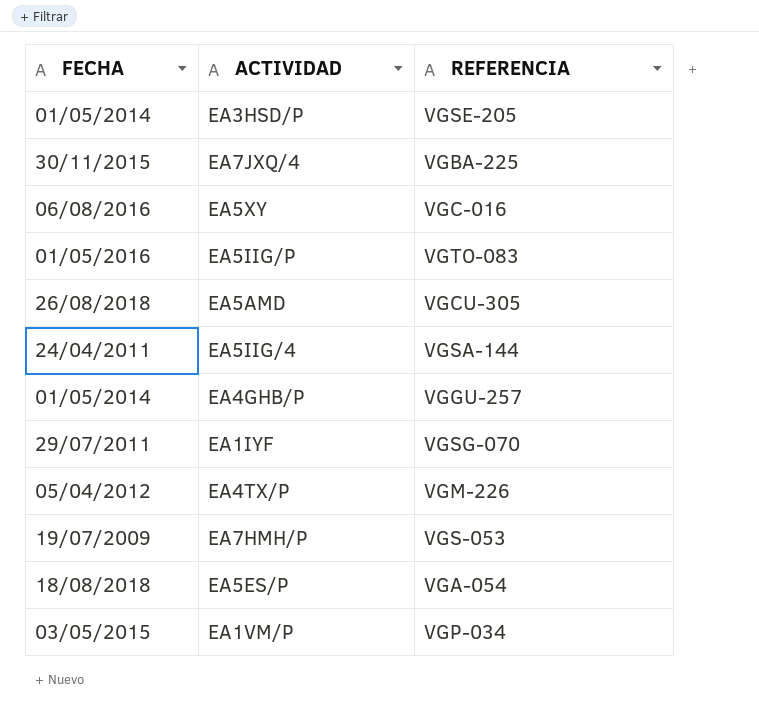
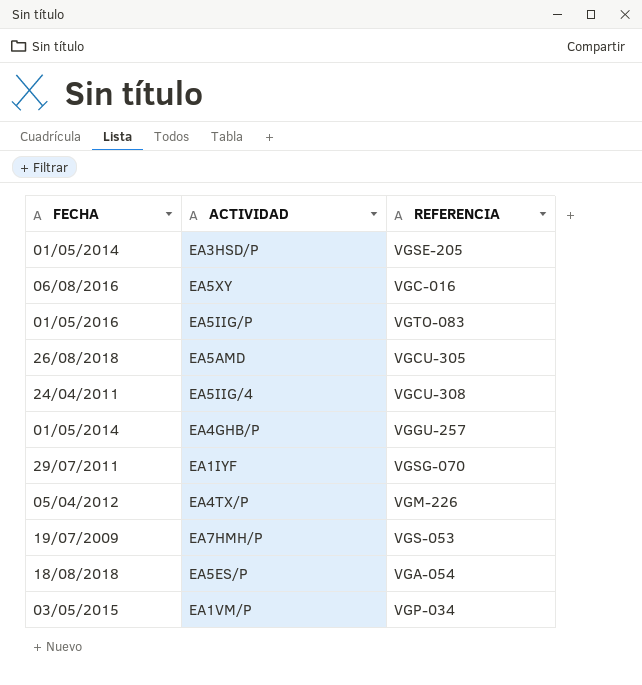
row EA7JXQ/4: 30/11/2015 | VGBA-225 -> none
EA5IIG/4 | REFERENCIA: VGSA-144 -> VGCU-308

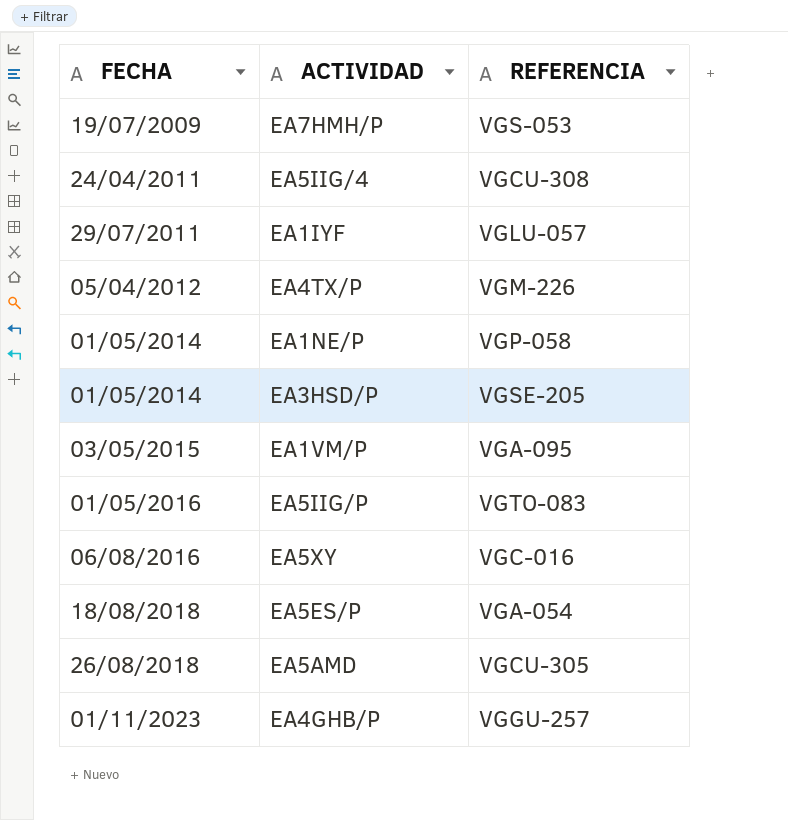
row order: none -> FECHA ascending
EA1IYF | REFERENCIA: VGSG-070 -> VGLU-057
row EA1NE/P: none -> 01/05/2014 | VGP-058
EA1VM/P | REFERENCIA: VGP-034 -> VGA-095
EA4GHB/P | FECHA: 01/05/2014 -> 01/11/2023

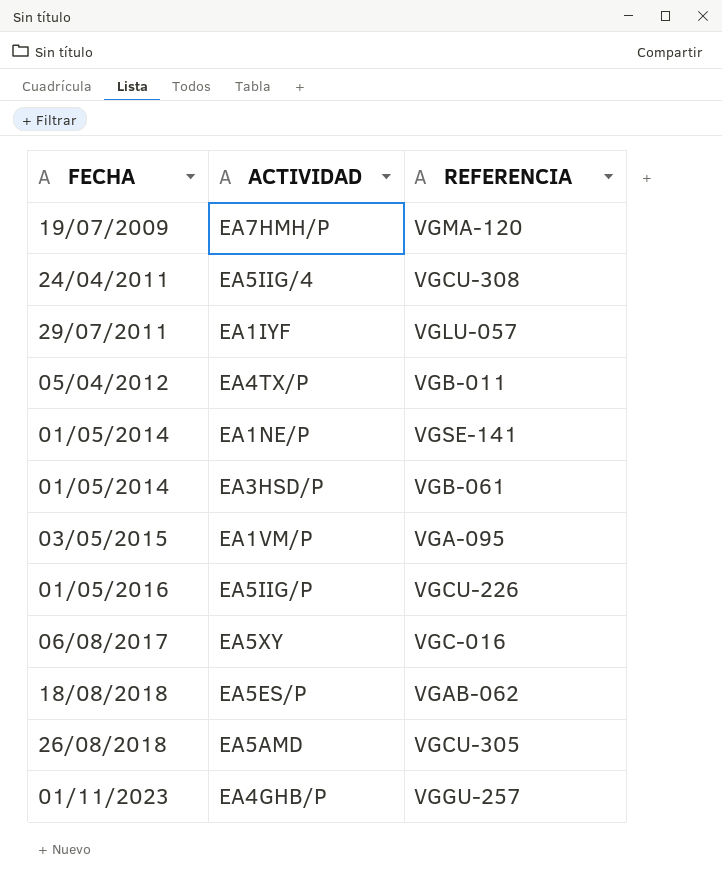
EA7HMH/P | REFERENCIA: VGS-053 -> VGMA-120
EA4TX/P | REFERENCIA: VGM-226 -> VGB-011
EA1NE/P | REFERENCIA: VGP-058 -> VGSE-141
EA3HSD/P | REFERENCIA: VGSE-205 -> VGB-061
EA5IIG/P | REFERENCIA: VGTO-083 -> VGCU-226
EA5XY | FECHA: 06/08/2016 -> 06/08/2017
EA5ES/P | REFERENCIA: VGA-054 -> VGAB-062

